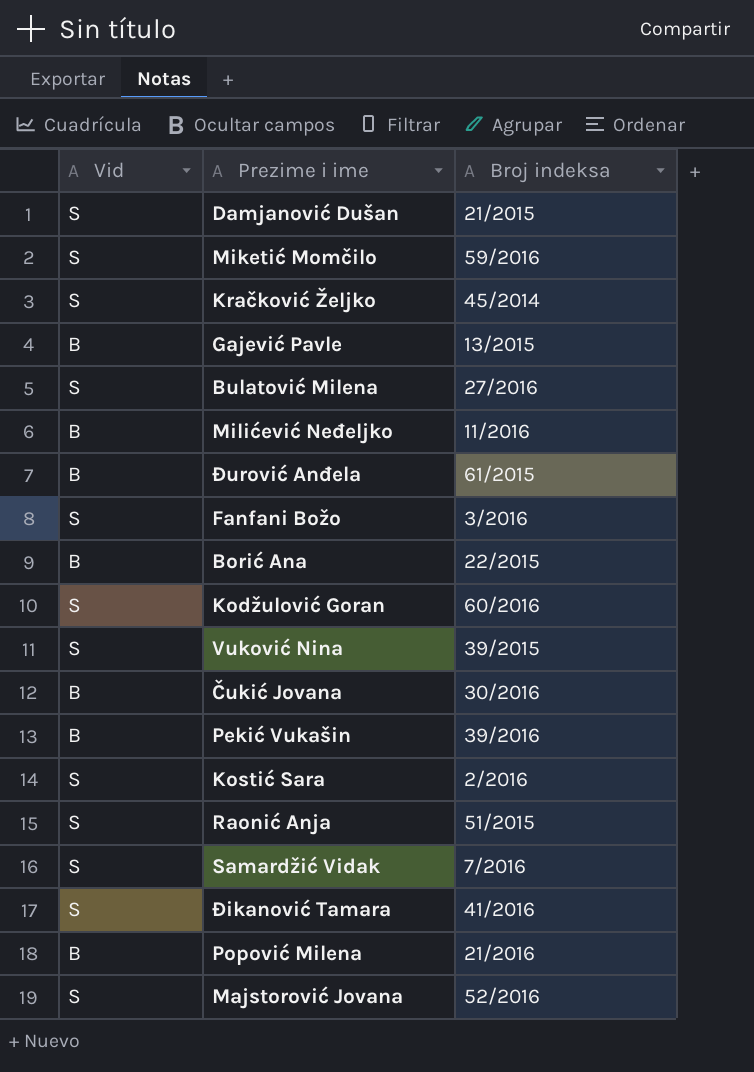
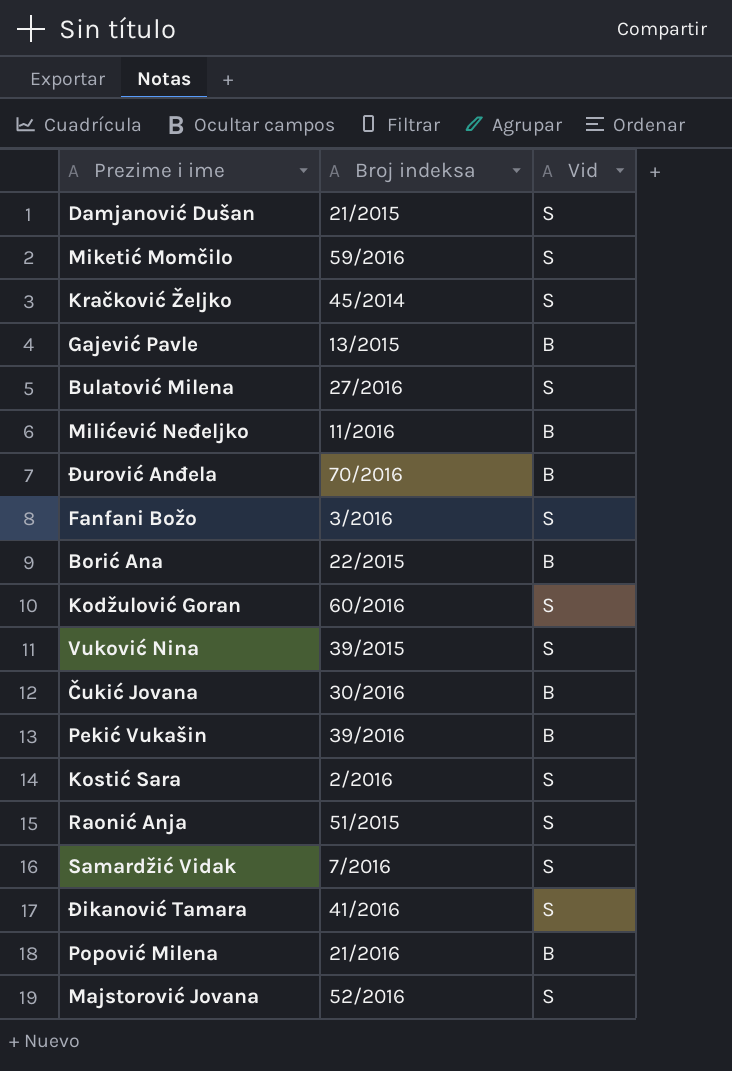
column Vid | position: 1 -> 3
Đurović Anđela | Broj indeksa: 61/2015 -> 70/2016

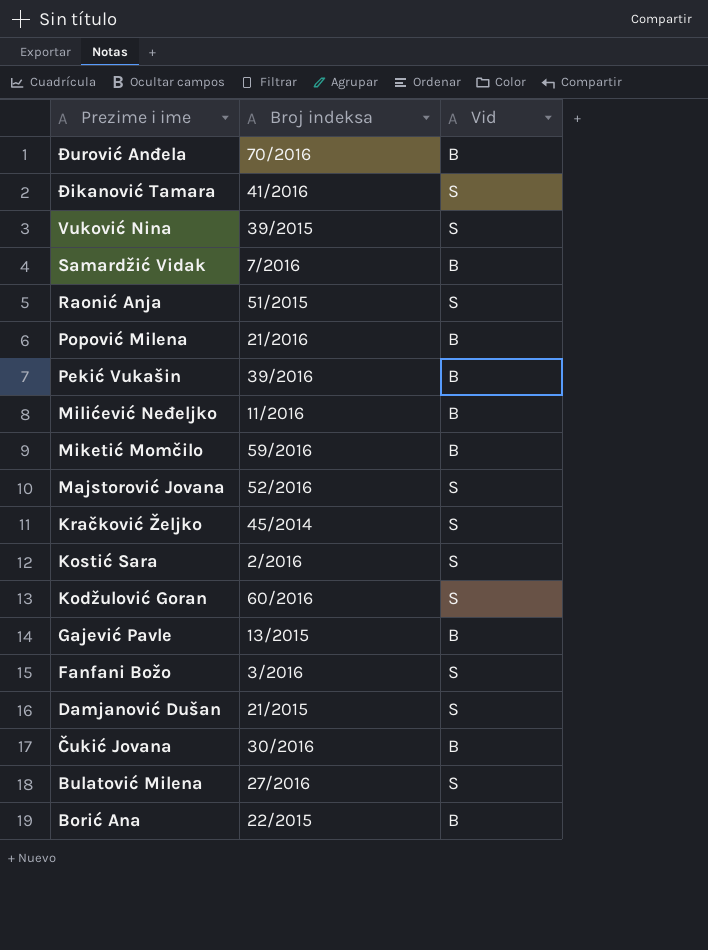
row order: none -> Prezime i ime descending
Samardžić Vidak | Vid: S -> B
Miketić Momčilo | Vid: S -> B

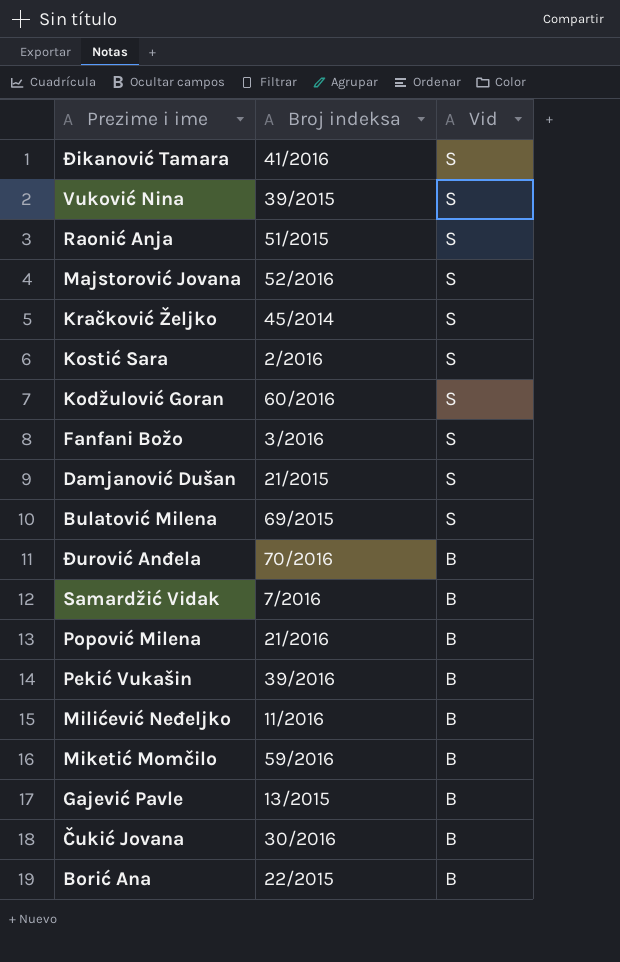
row order: Prezime i ime descending -> Vid descending
Bulatović Milena | Broj indeksa: 27/2016 -> 69/2015

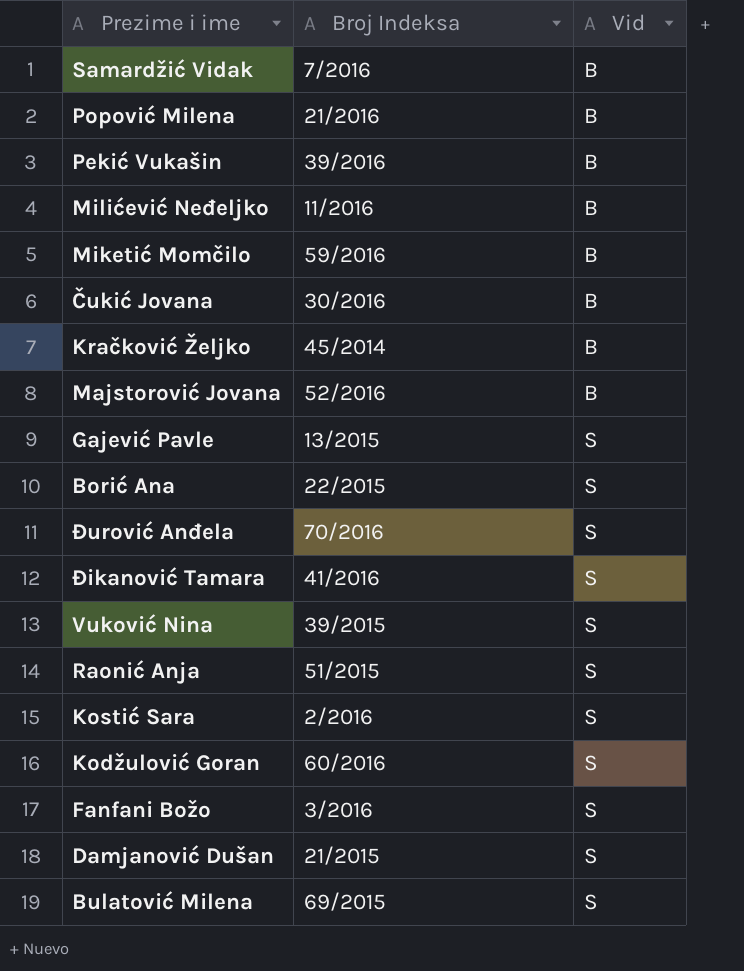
row order: Vid descending -> Vid ascending
column name: Broj indeksa -> Broj Indeksa
Kračković Željko | Vid: S -> B
Majstorović Jovana | Vid: S -> B
Gajević Pavle | Vid: B -> S
Borić Ana | Vid: B -> S
Đurović Anđela | Vid: B -> S

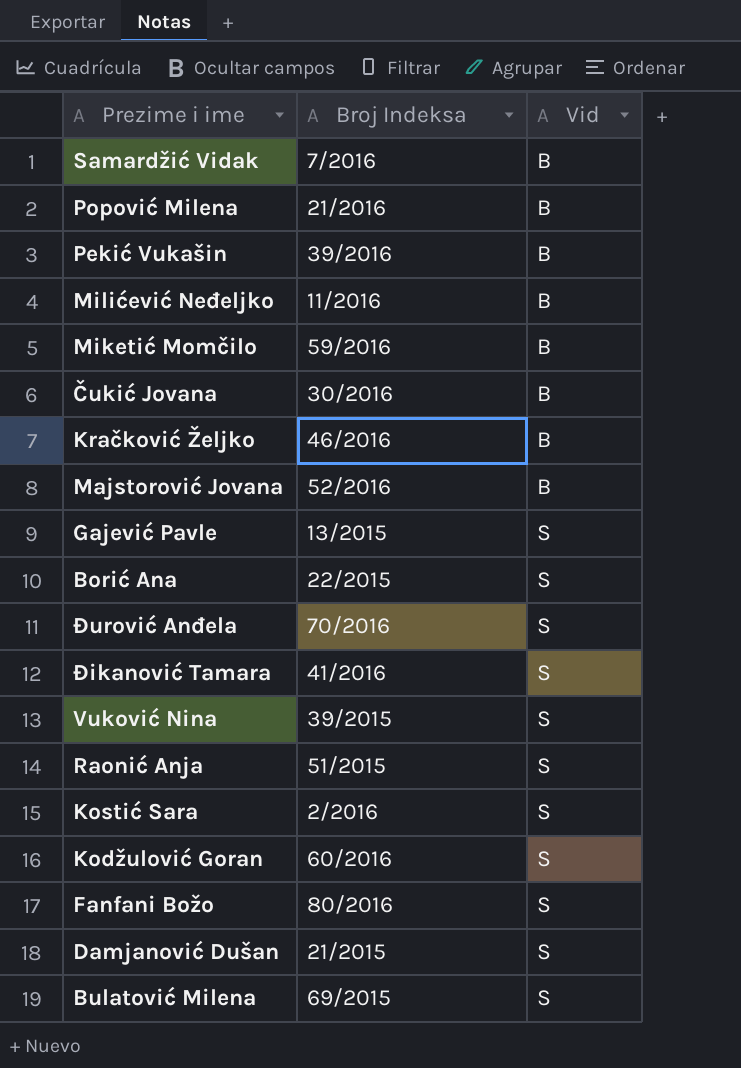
Kračković Željko | Broj Indeksa: 45/2014 -> 46/2016
Fanfani Božo | Broj Indeksa: 3/2016 -> 80/2016

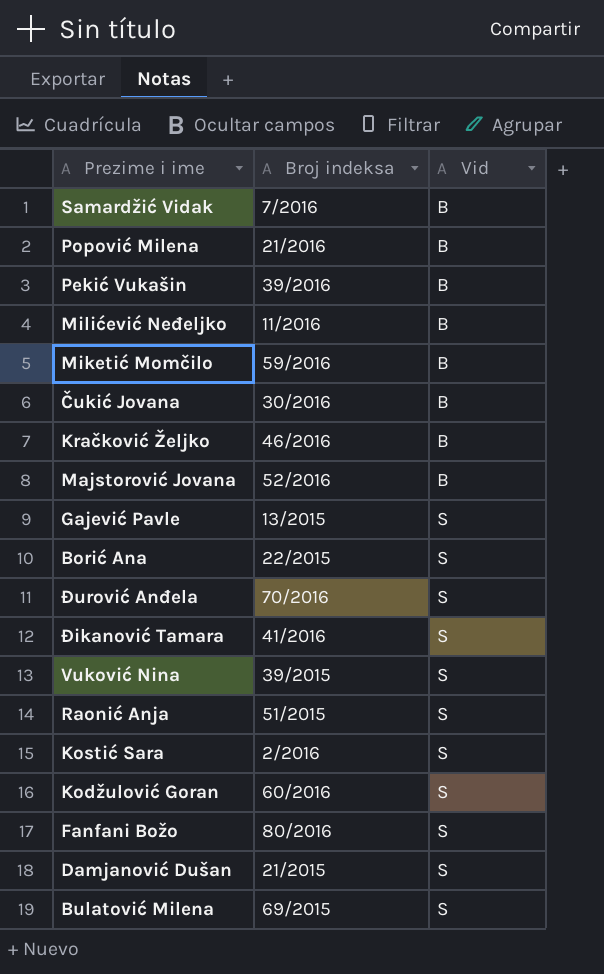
column name: Broj Indeksa -> Broj indeksa

